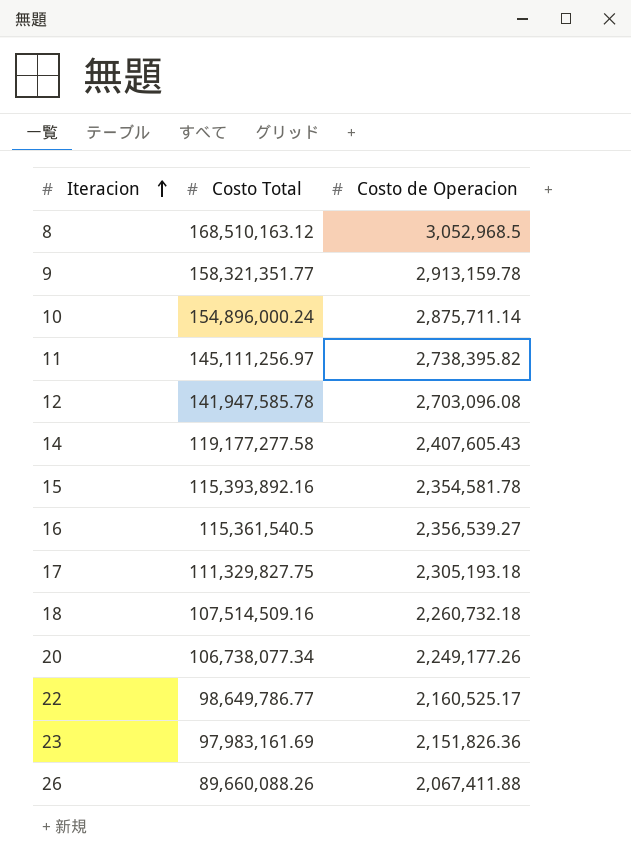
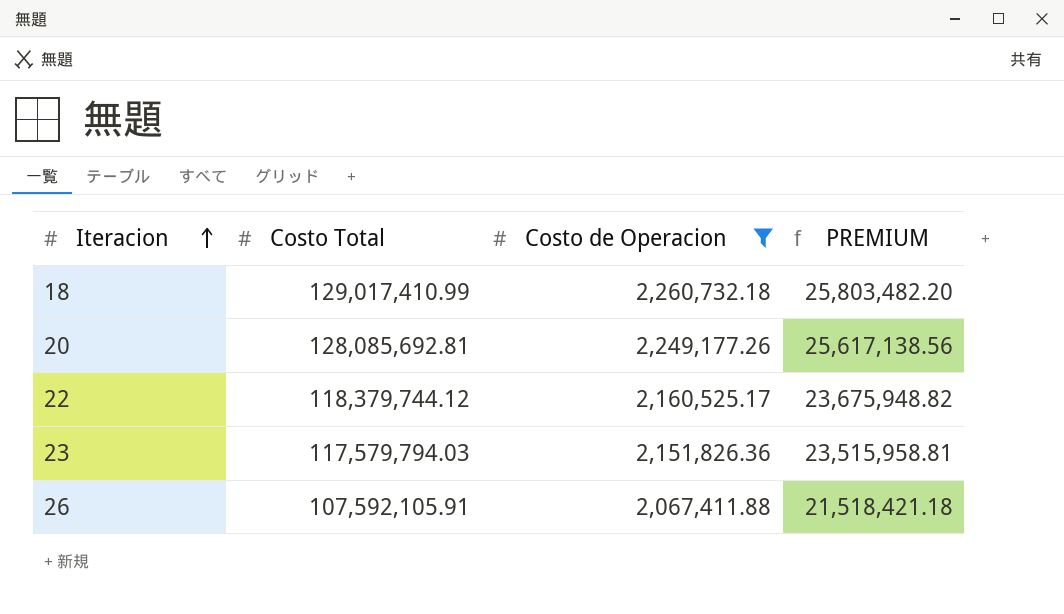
filter: none -> Costo de Operacion <= 2,260,732.18
column PREMIUM | formula: none -> [Costo Total] * 0.2
18 | Costo Total: 107,514,509.16 -> 129,017,410.99
20 | Costo Total: 106,738,077.34 -> 128,085,692.81
22 | Costo Total: 98,649,786.77 -> 118,379,744.12
23 | Costo Total: 97,983,161.69 -> 117,579,794.03
26 | Costo Total: 89,660,088.26 -> 107,592,105.91

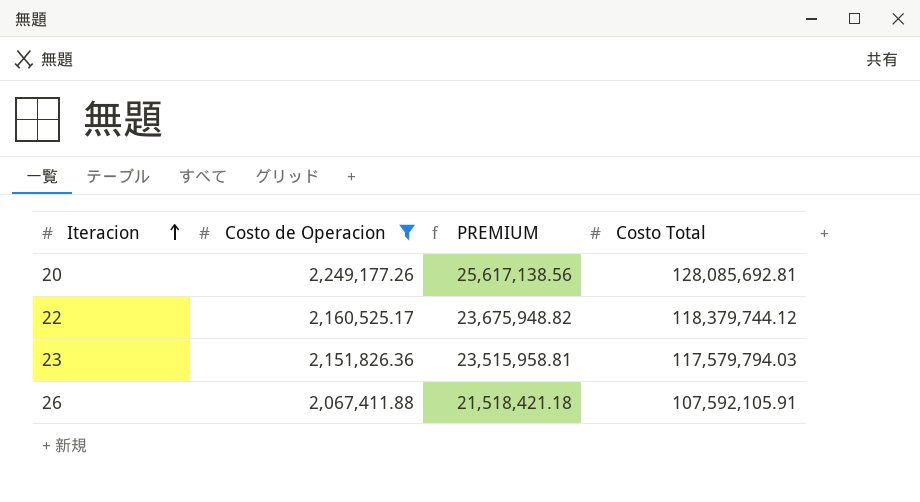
column Costo Total | position: 2 -> 4
row 18: 129,017,410.99 | 2,260,732.18 | 25,803,482.20 -> none

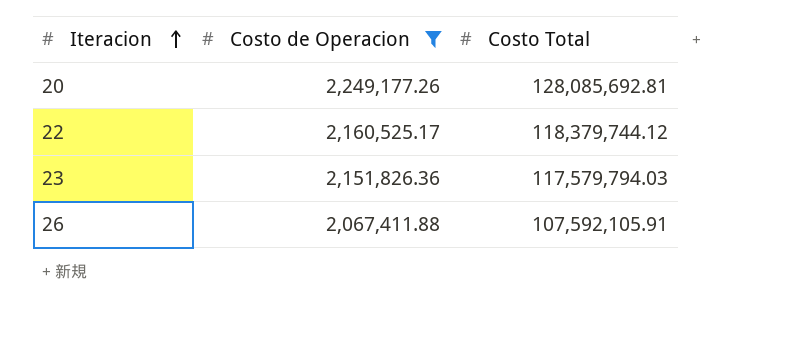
column PREMIUM | formula: [Costo Total] * 0.2 -> none

